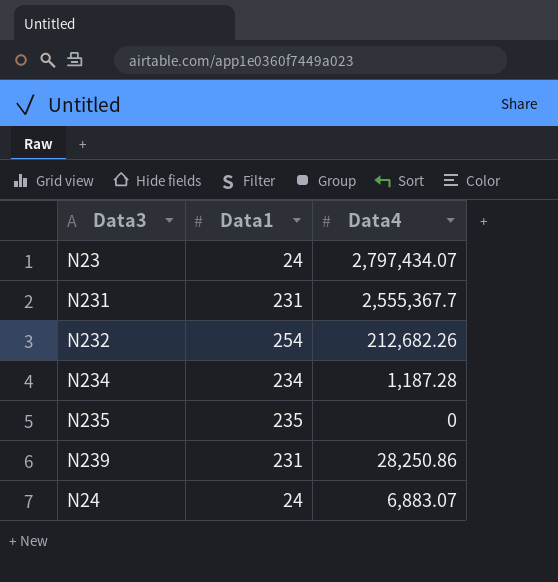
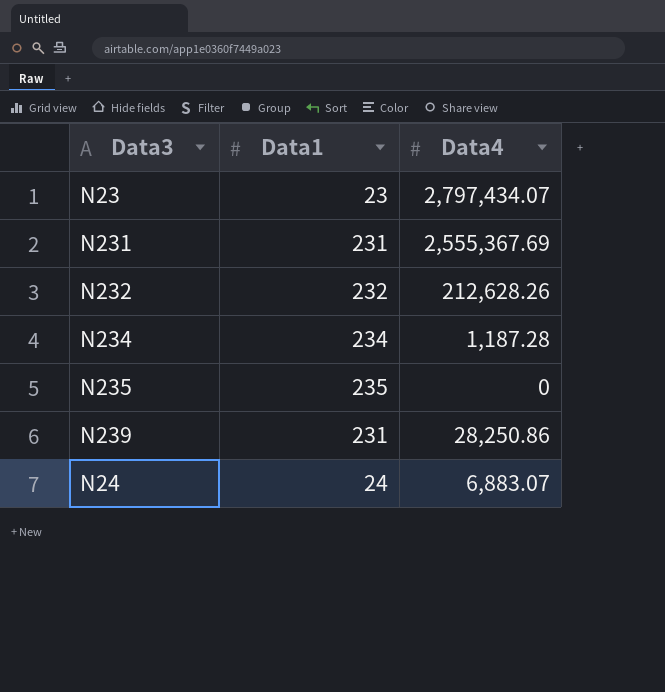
N23 | Data1: 24 -> 23
N231 | Data4: 2,555,367.7 -> 2,555,367.69
N232 | Data1: 254 -> 232
N232 | Data4: 212,682.26 -> 212,628.26

